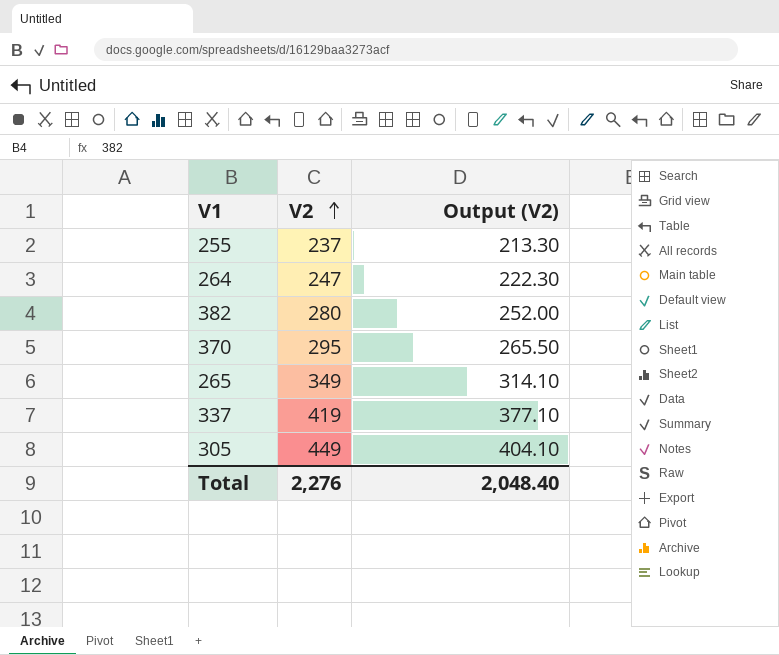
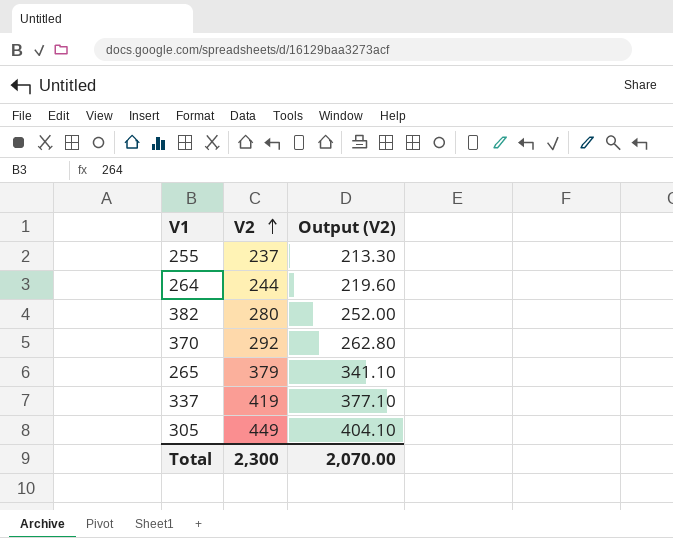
264 | V2: 247 -> 244
264 | Output (V2): 222.30 -> 219.60
370 | V2: 295 -> 292
370 | Output (V2): 265.50 -> 262.80
265 | V2: 349 -> 379
265 | Output (V2): 314.10 -> 341.10
Total | V2: 2,276 -> 2,300
Total | Output (V2): 2,048.40 -> 2,070.00

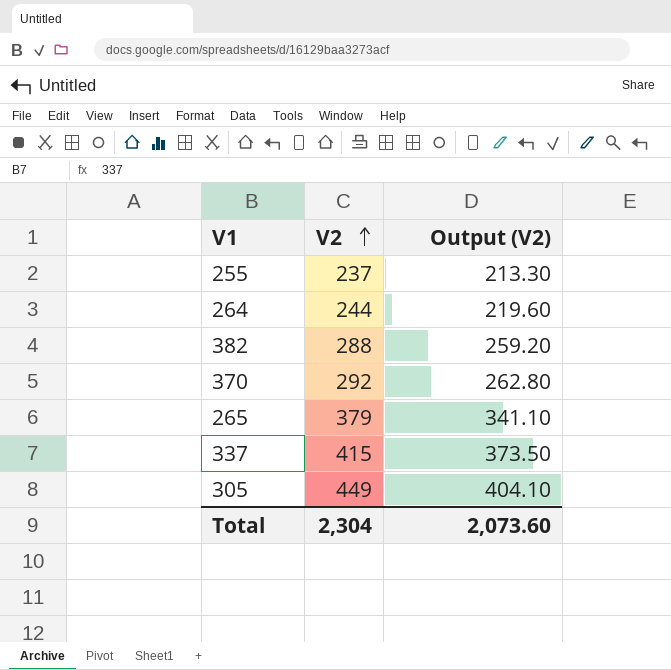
382 | V2: 280 -> 288
382 | Output (V2): 252.00 -> 259.20
337 | V2: 419 -> 415
337 | Output (V2): 377.10 -> 373.50
Total | V2: 2,300 -> 2,304
Total | Output (V2): 2,070.00 -> 2,073.60

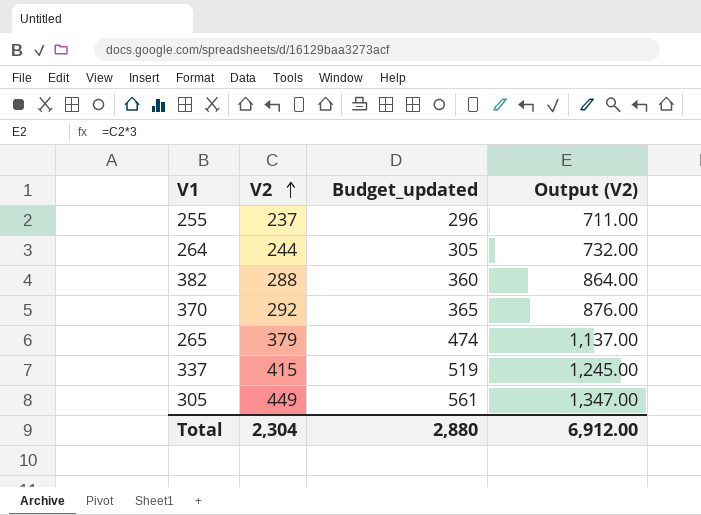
column Budget_updated | formula: none -> [V2] * 1.25
column Output (V2) | formula: [V2] * 0.9 -> [V2] * 3
Total | Output (V2): 2,073.60 -> 6,912.00

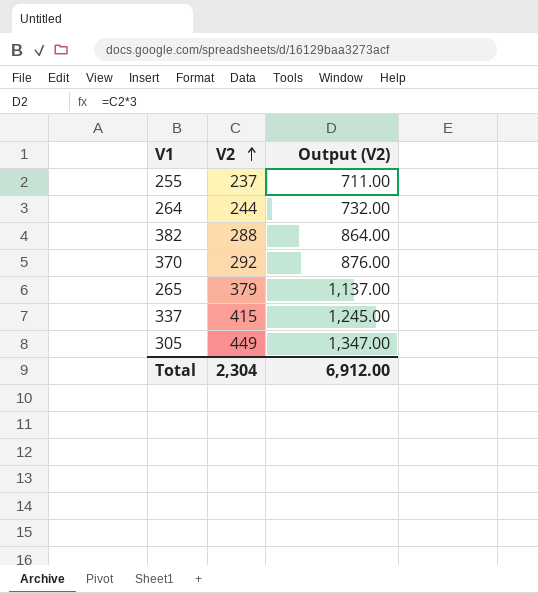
column Budget_updated | formula: [V2] * 1.25 -> none

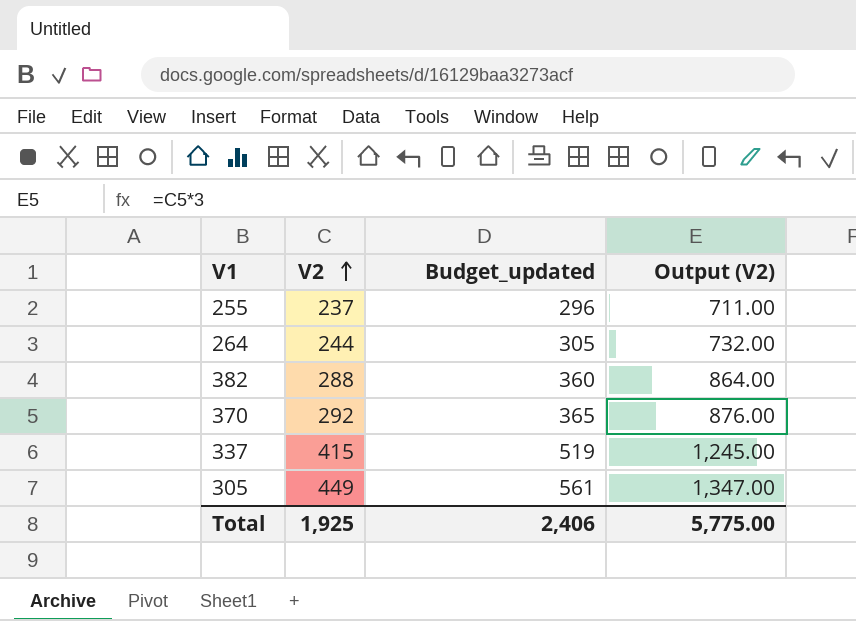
column Budget_updated | formula: none -> [V2] * 1.25
row 265: 379 | 1,137.00 -> none
Total | V2: 2,304 -> 1,925
Total | Output (V2): 6,912.00 -> 5,775.00

